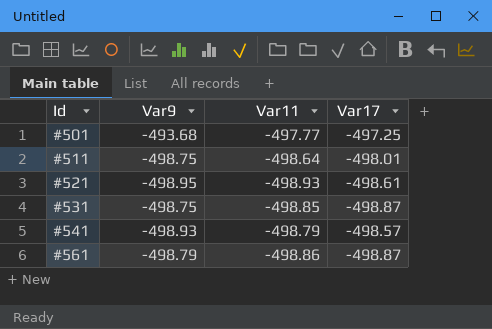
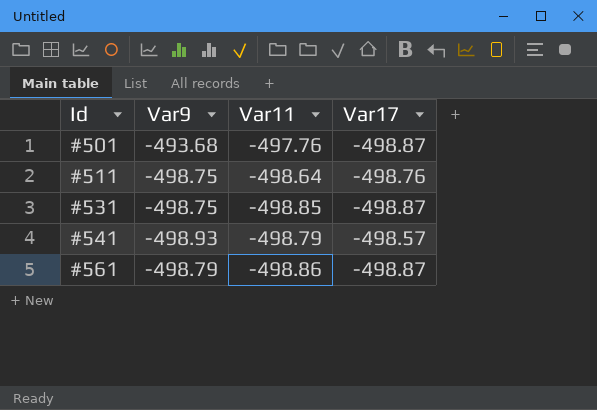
row #521: -498.95 | -498.93 | -498.61 -> none
#501 | Var11: -497.77 -> -497.76
#501 | Var17: -497.25 -> -498.87
#511 | Var17: -498.01 -> -498.76

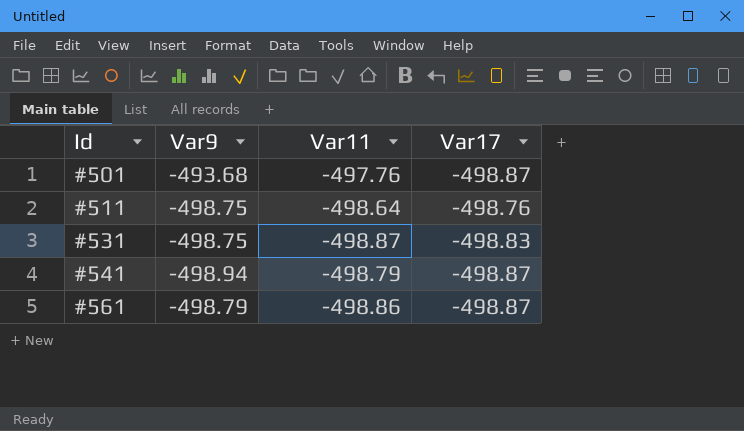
#531 | Var11: -498.85 -> -498.87
#531 | Var17: -498.87 -> -498.83
#541 | Var9: -498.93 -> -498.94
#541 | Var17: -498.57 -> -498.87

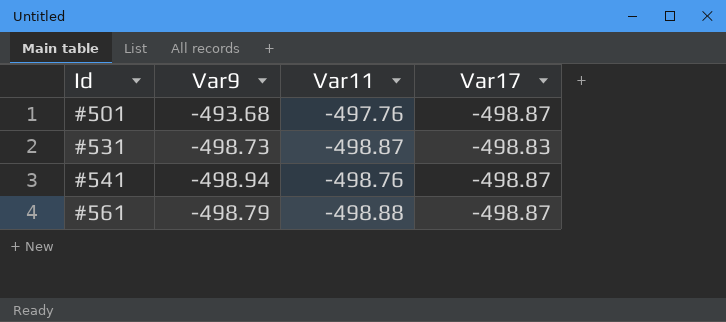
row #511: -498.75 | -498.64 | -498.76 -> none
#531 | Var9: -498.75 -> -498.73
#541 | Var11: -498.79 -> -498.76
#561 | Var11: -498.86 -> -498.88

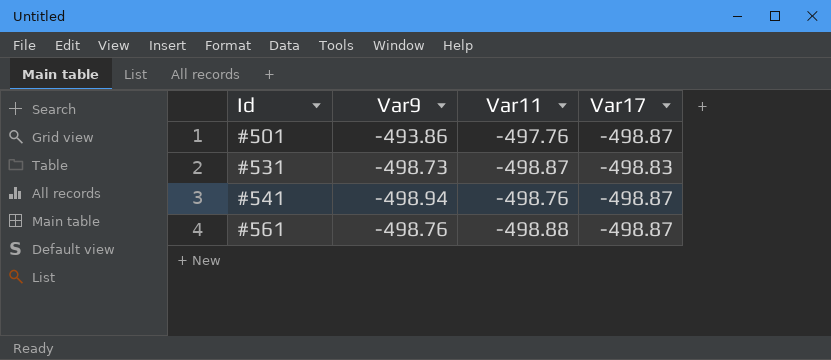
#501 | Var9: -493.68 -> -493.86
#561 | Var9: -498.79 -> -498.76

